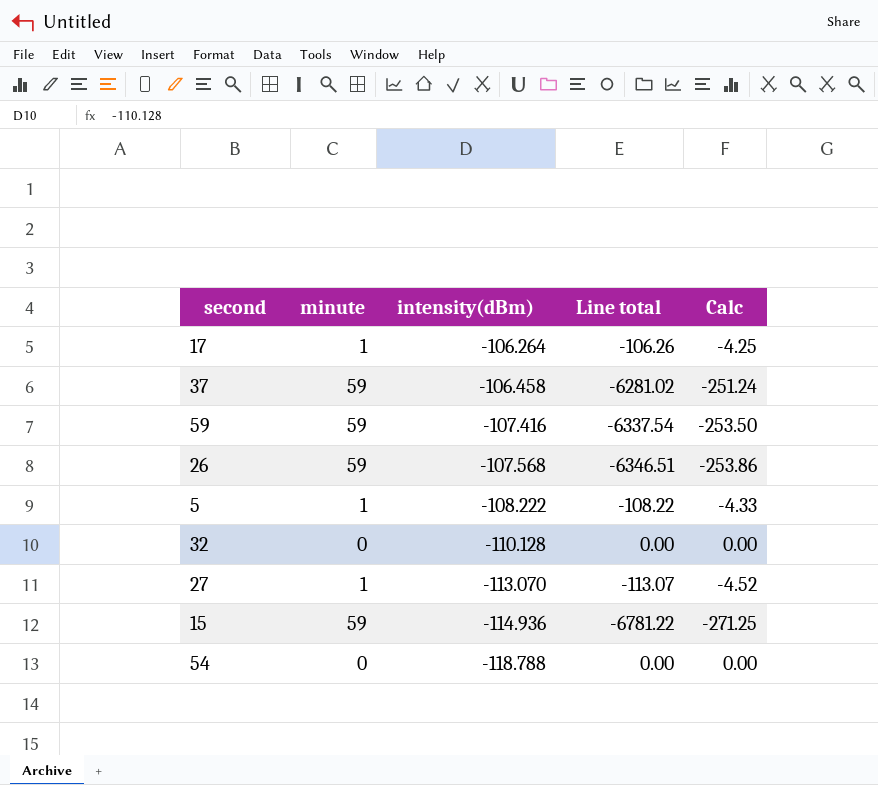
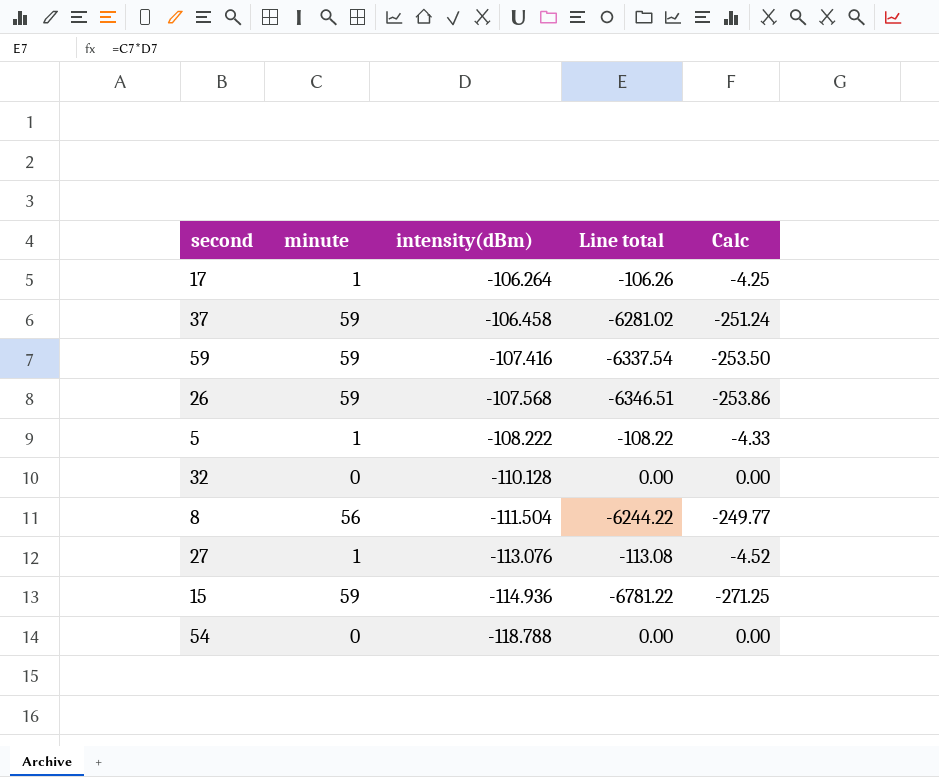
row 8: none -> 56 | -111.504 | -6244.22 | -249.77
27 | intensity(dBm): -113.070 -> -113.076
27 | Line total: -113.07 -> -113.08

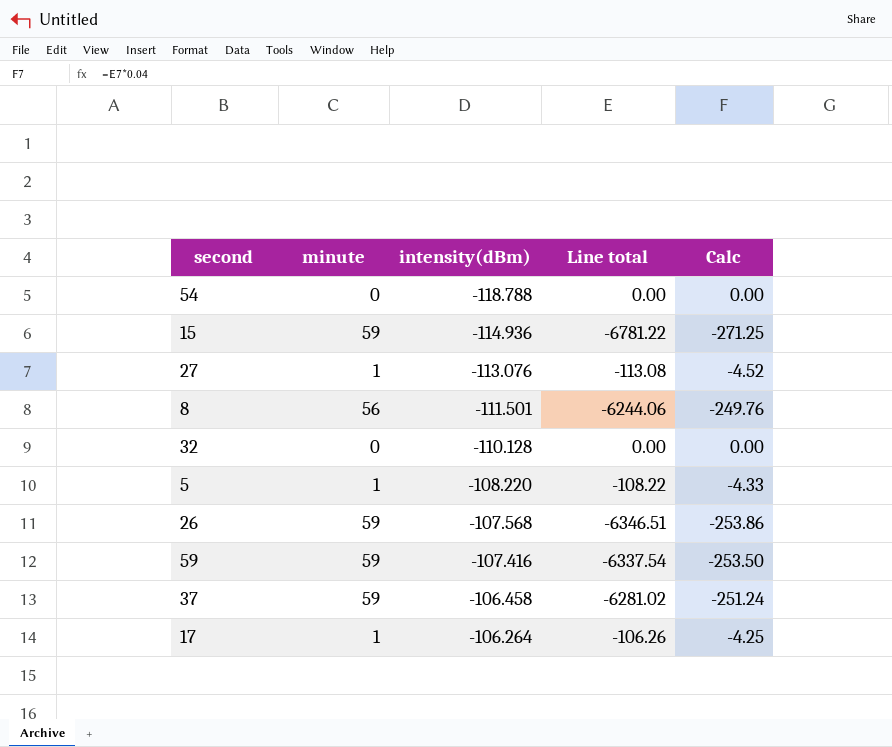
row order: intensity(dBm) descending -> intensity(dBm) ascending
8 | intensity(dBm): -111.504 -> -111.501
8 | Line total: -6244.22 -> -6244.06
8 | Calc: -249.77 -> -249.76
5 | intensity(dBm): -108.222 -> -108.220

